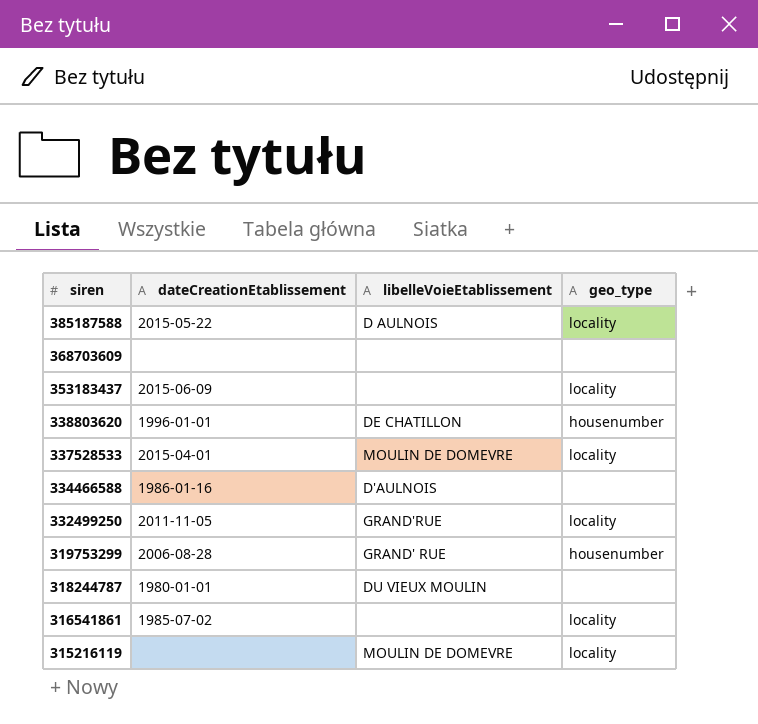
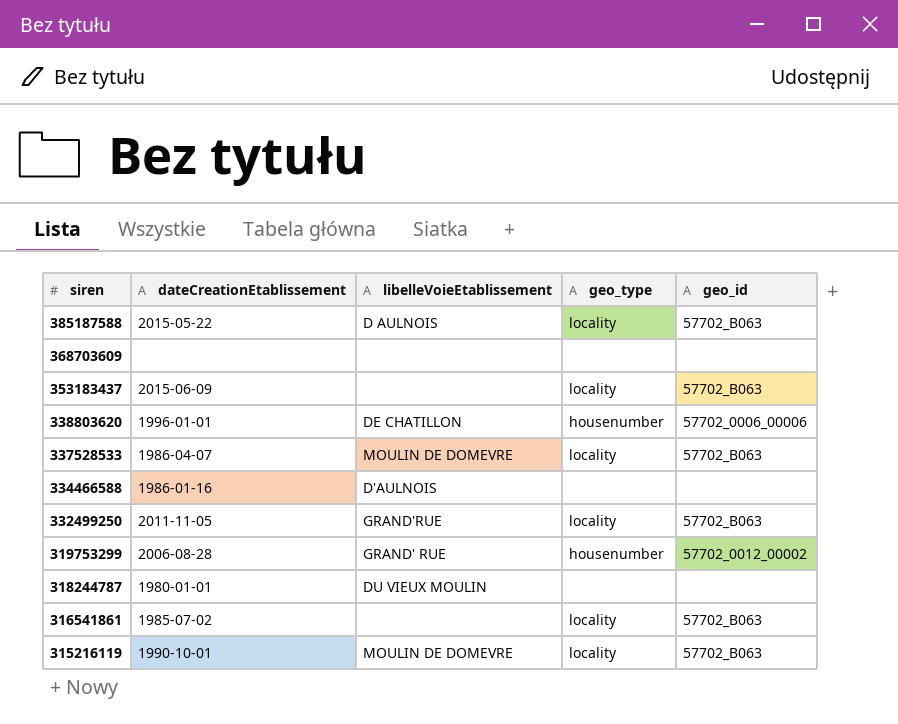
column geo_id | position: none -> 5
337528533 | dateCreationEtablissement: 2015-04-01 -> 1986-04-07
315216119 | dateCreationEtablissement: none -> 1990-10-01

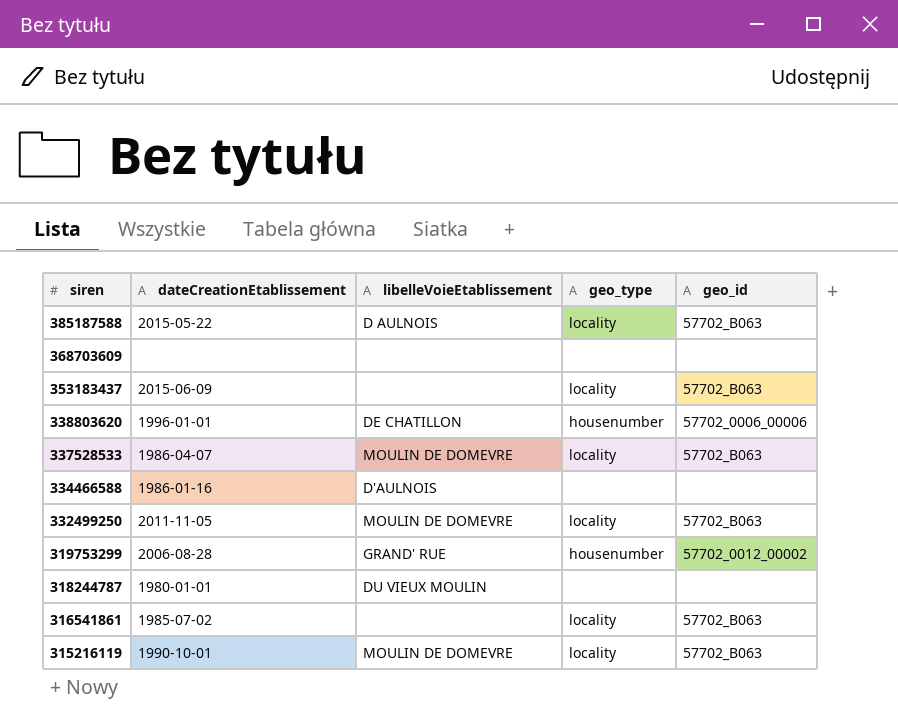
332499250 | libelleVoieEtablissement: GRAND'RUE -> MOULIN DE DOMEVRE

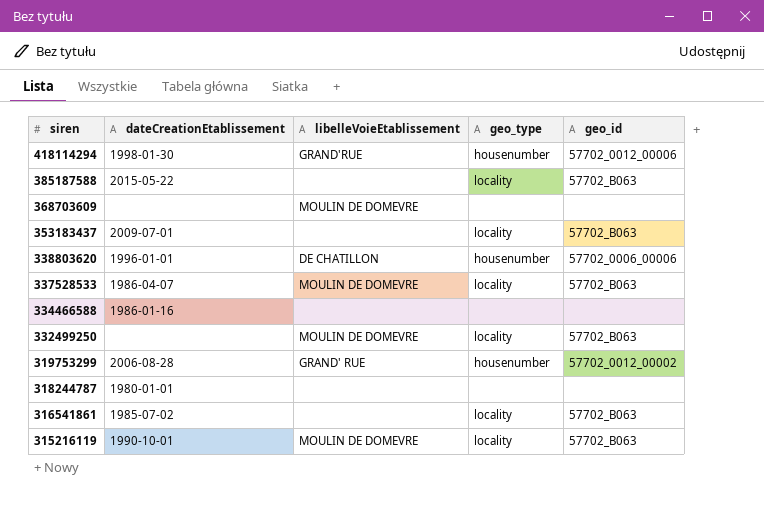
row 418114294: none -> 1998-01-30 | GRAND'RUE | housenumber | 57702_0012_00006
385187588 | libelleVoieEtablissement: D AULNOIS -> none
368703609 | libelleVoieEtablissement: none -> MOULIN DE DOMEVRE
353183437 | dateCreationEtablissement: 2015-06-09 -> 2009-07-01
334466588 | libelleVoieEtablissement: D'AULNOIS -> none
332499250 | dateCreationEtablissement: 2011-11-05 -> none
318244787 | libelleVoieEtablissement: DU VIEUX MOULIN -> none

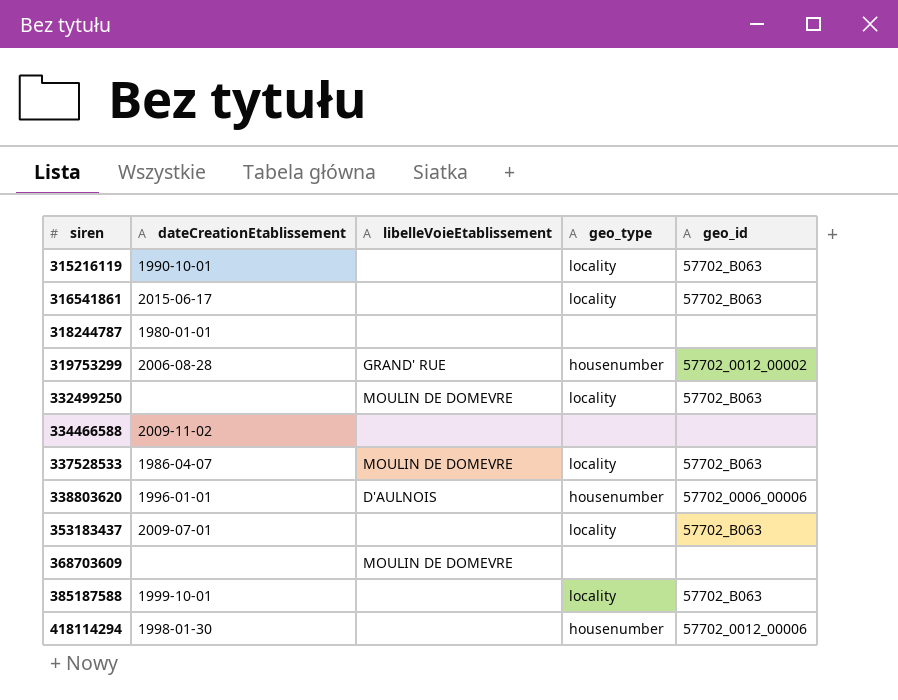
row order: siren descending -> siren ascending
315216119 | libelleVoieEtablissement: MOULIN DE DOMEVRE -> none
316541861 | dateCreationEtablissement: 1985-07-02 -> 2015-06-17
334466588 | dateCreationEtablissement: 1986-01-16 -> 2009-11-02
338803620 | libelleVoieEtablissement: DE CHATILLON -> D'AULNOIS
385187588 | dateCreationEtablissement: 2015-05-22 -> 1999-10-01
418114294 | libelleVoieEtablissement: GRAND'RUE -> none

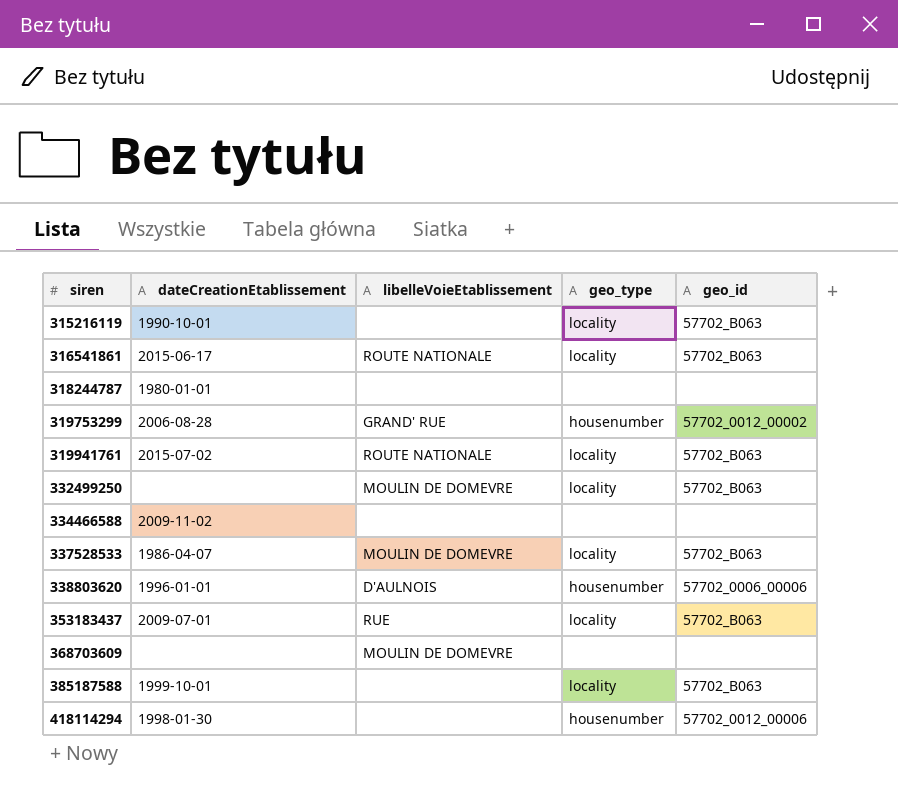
316541861 | libelleVoieEtablissement: none -> ROUTE NATIONALE
row 319941761: none -> 2015-07-02 | ROUTE NATIONALE | locality | 57702_B063
353183437 | libelleVoieEtablissement: none -> RUE

